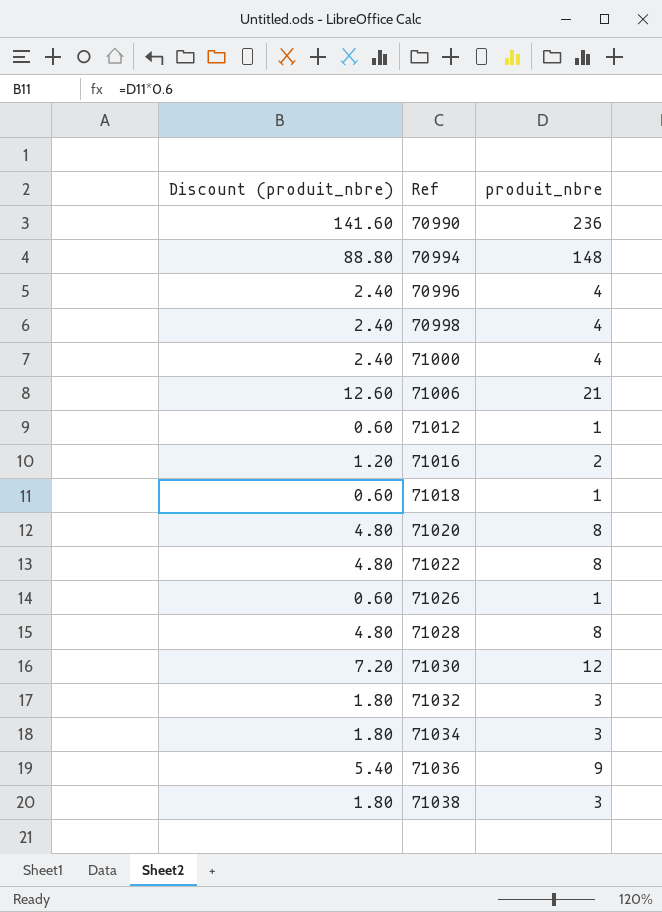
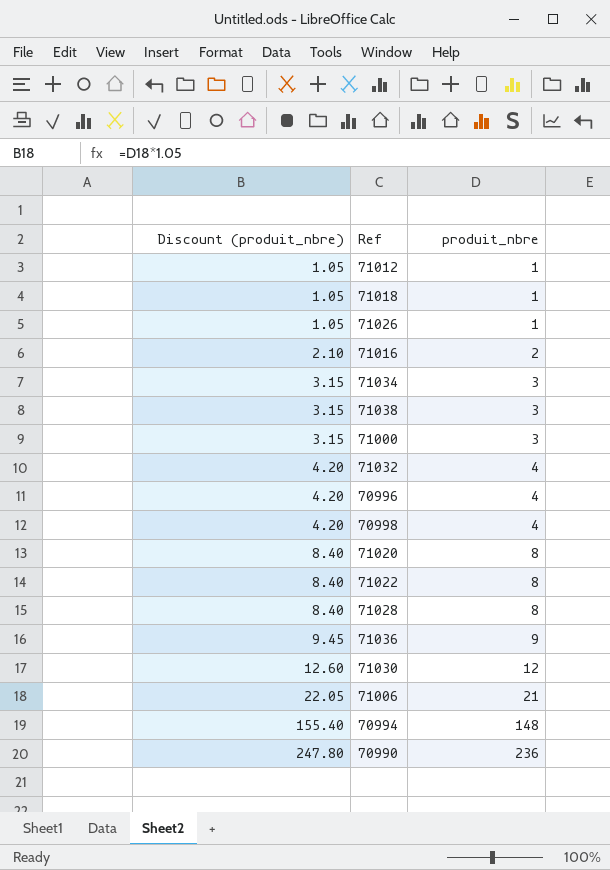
row order: Ref ascending -> Discount (produit_nbre) ascending
column Discount (produit_nbre) | formula: [produit_nbre] * 0.6 -> [produit_nbre] * 1.05
71000 | produit_nbre: 4 -> 3
71032 | produit_nbre: 3 -> 4

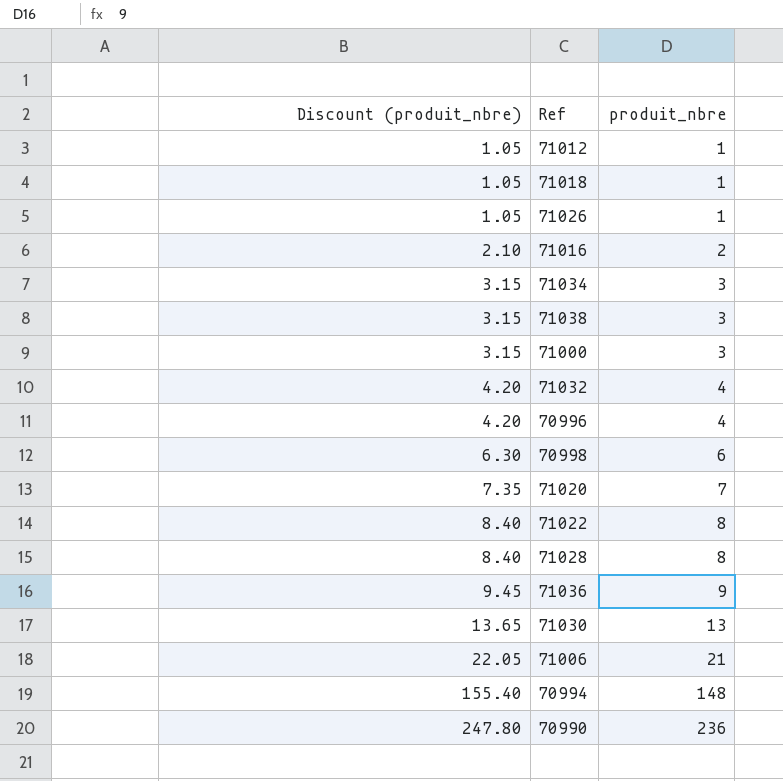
70998 | Discount (produit_nbre): 4.20 -> 6.30
70998 | produit_nbre: 4 -> 6
71020 | Discount (produit_nbre): 8.40 -> 7.35
71020 | produit_nbre: 8 -> 7
71030 | Discount (produit_nbre): 12.60 -> 13.65
71030 | produit_nbre: 12 -> 13

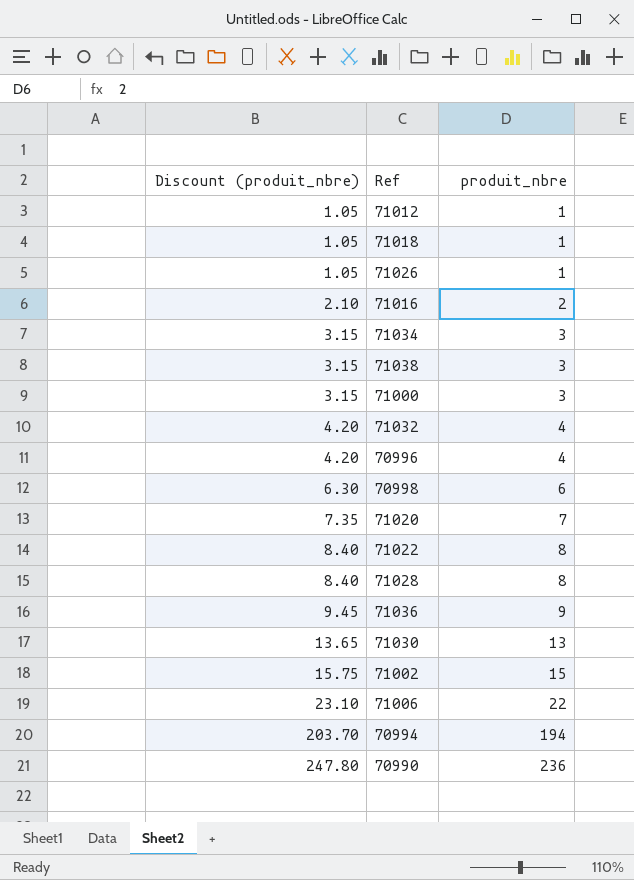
row 71002: none -> 15.75 | 15
71006 | Discount (produit_nbre): 22.05 -> 23.10
71006 | produit_nbre: 21 -> 22
70994 | Discount (produit_nbre): 155.40 -> 203.70
70994 | produit_nbre: 148 -> 194

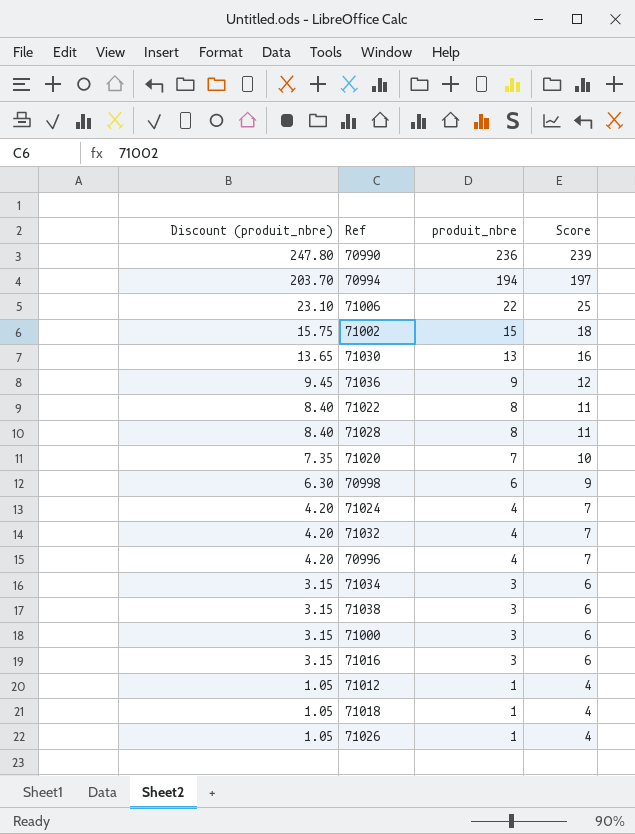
row order: Discount (produit_nbre) ascending -> Discount (produit_nbre) descending
column Score | formula: none -> [produit_nbre] + 3
row 71024: none -> 4.20 | 4 | 7
71016 | Discount (produit_nbre): 2.10 -> 3.15
71016 | produit_nbre: 2 -> 3

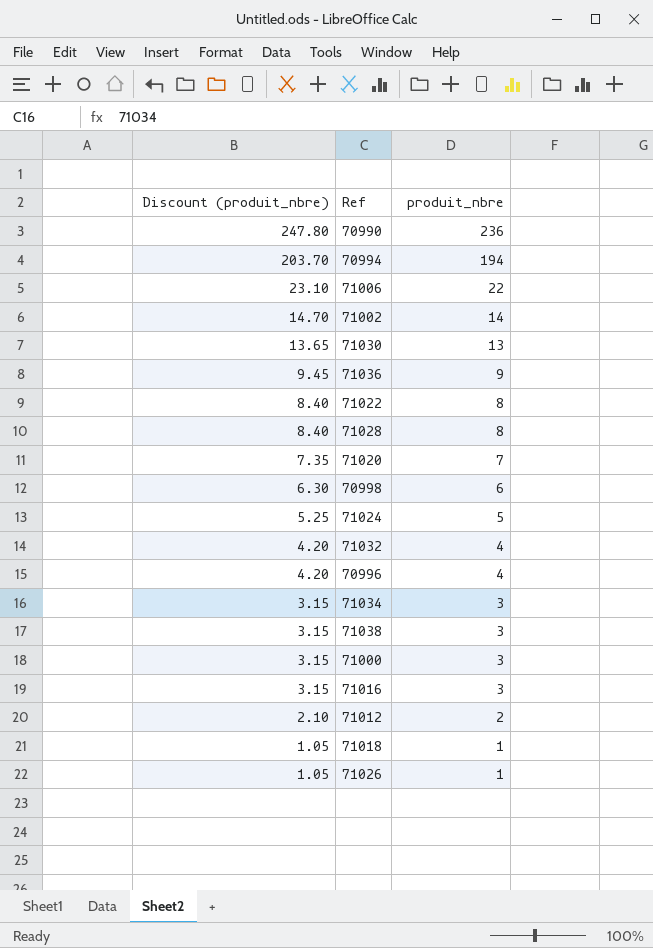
column Score | formula: [produit_nbre] + 3 -> none
71002 | Discount (produit_nbre): 15.75 -> 14.70
71002 | produit_nbre: 15 -> 14
71024 | Discount (produit_nbre): 4.20 -> 5.25
71024 | produit_nbre: 4 -> 5
71012 | Discount (produit_nbre): 1.05 -> 2.10
71012 | produit_nbre: 1 -> 2

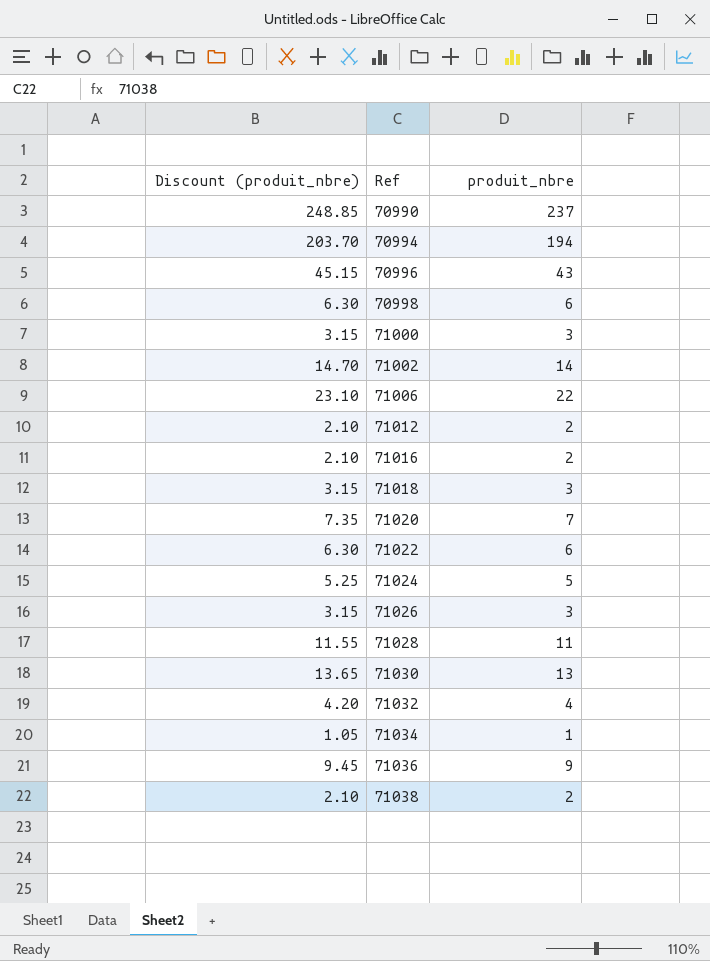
row order: Discount (produit_nbre) descending -> Ref ascending
70990 | Discount (produit_nbre): 247.80 -> 248.85
70990 | produit_nbre: 236 -> 237
70996 | Discount (produit_nbre): 4.20 -> 45.15
70996 | produit_nbre: 4 -> 43
71016 | Discount (produit_nbre): 3.15 -> 2.10
71016 | produit_nbre: 3 -> 2
71018 | Discount (produit_nbre): 1.05 -> 3.15
71018 | produit_nbre: 1 -> 3
71022 | Discount (produit_nbre): 8.40 -> 6.30
71022 | produit_nbre: 8 -> 6
71026 | Discount (produit_nbre): 1.05 -> 3.15
71026 | produit_nbre: 1 -> 3
71028 | Discount (produit_nbre): 8.40 -> 11.55
71028 | produit_nbre: 8 -> 11
71034 | Discount (produit_nbre): 3.15 -> 1.05
71034 | produit_nbre: 3 -> 1
71038 | Discount (produit_nbre): 3.15 -> 2.10
71038 | produit_nbre: 3 -> 2

